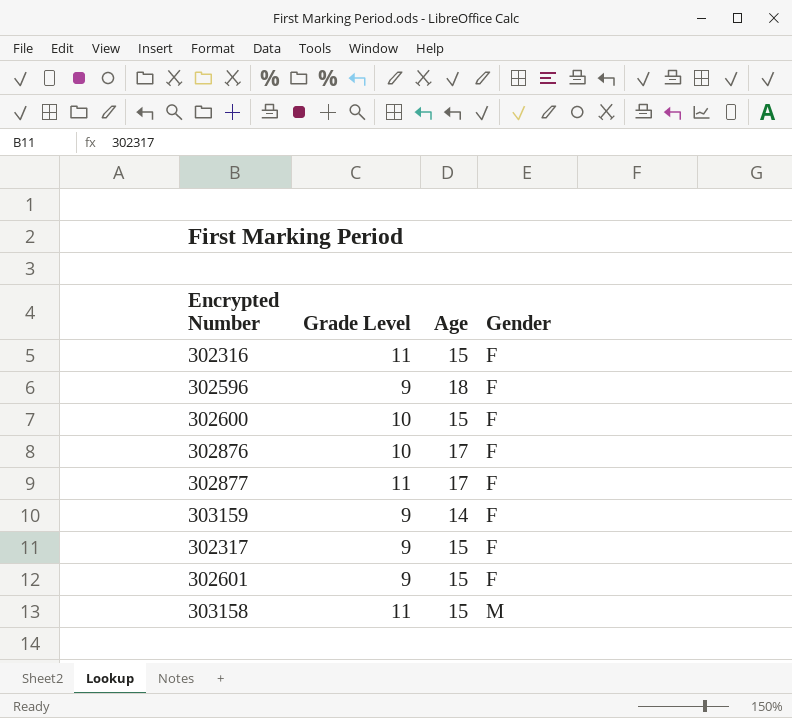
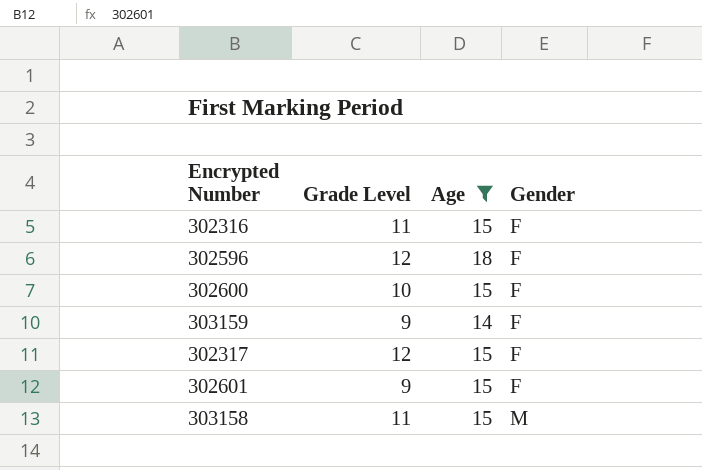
filter: none -> Age != 17
302596 | Grade Level: 9 -> 12
302317 | Grade Level: 9 -> 12

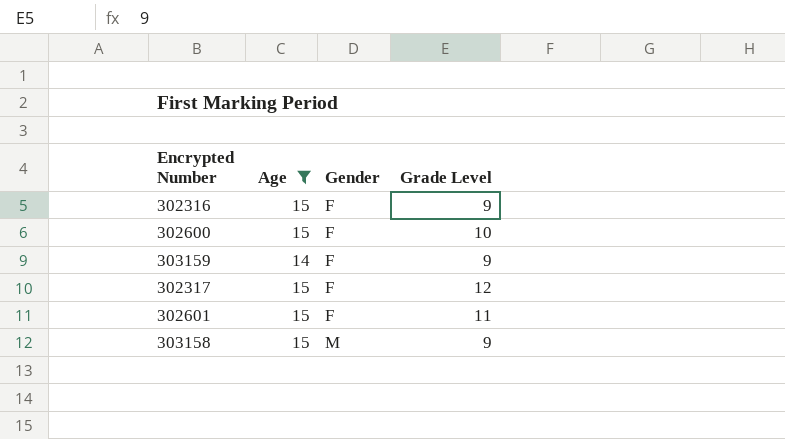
column Grade Level | position: 2 -> 4
row 302596: 12 | 18 | F -> none
302316 | Grade Level: 11 -> 9
302601 | Grade Level: 9 -> 11
303158 | Grade Level: 11 -> 9

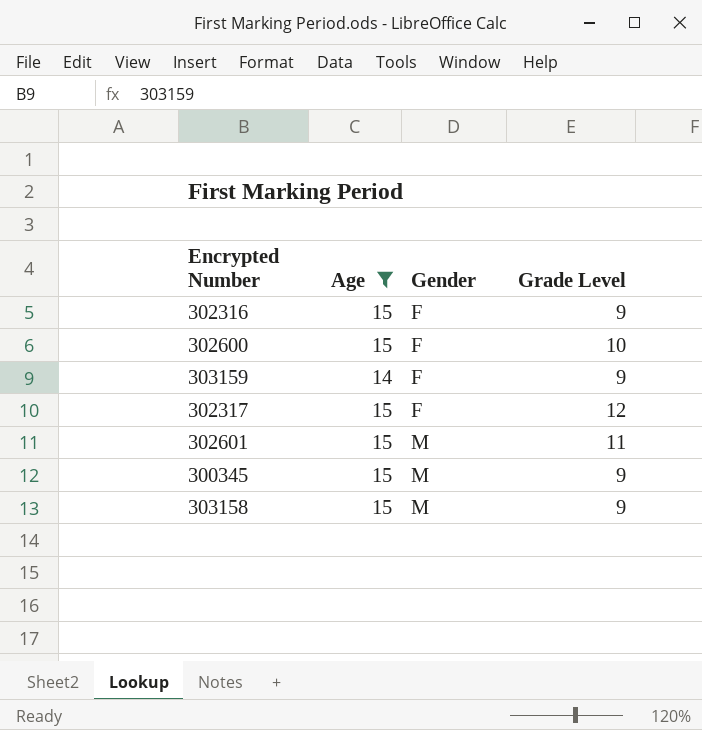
302601 | Gender: F -> M
row 300345: none -> 15 | M | 9

